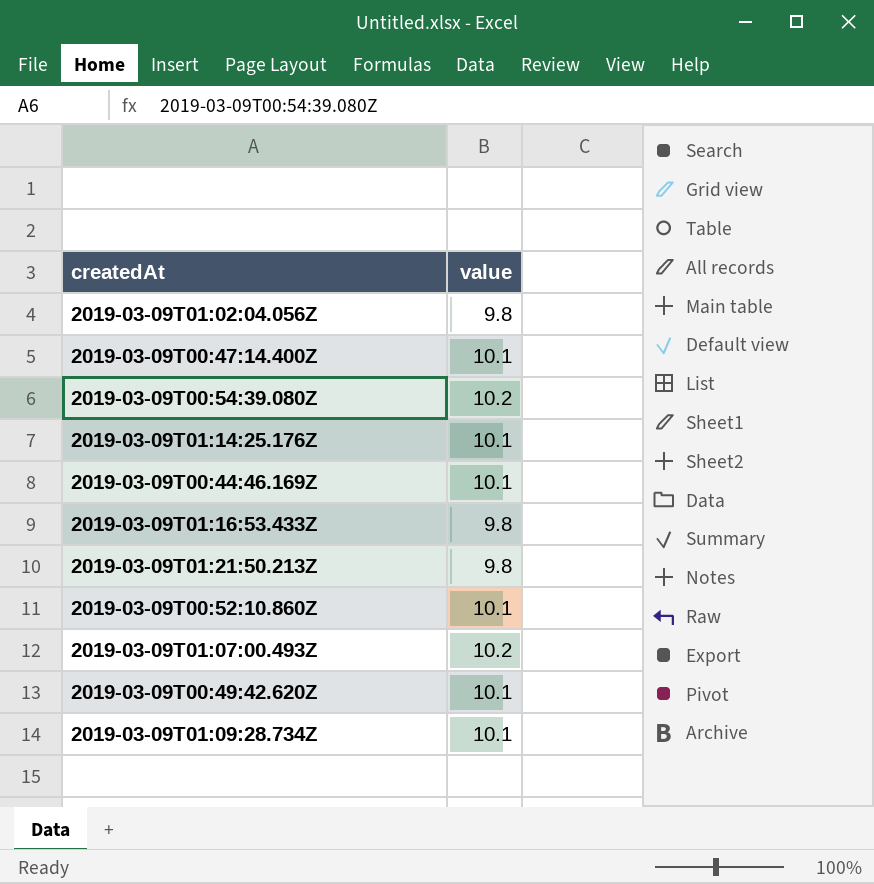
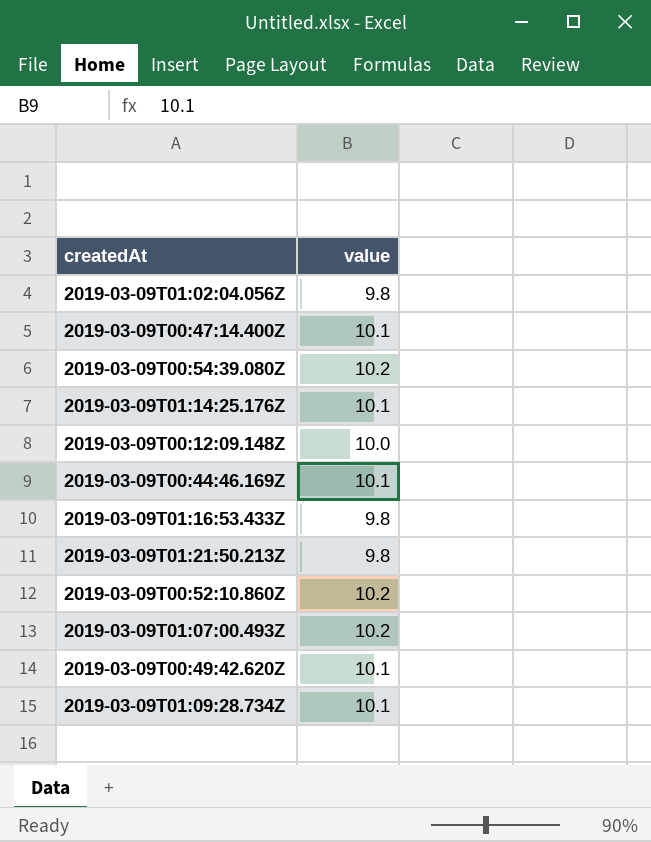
row 2019-03-09T00:12:09.148Z: none -> 10.0
2019-03-09T00:52:10.860Z | value: 10.1 -> 10.2

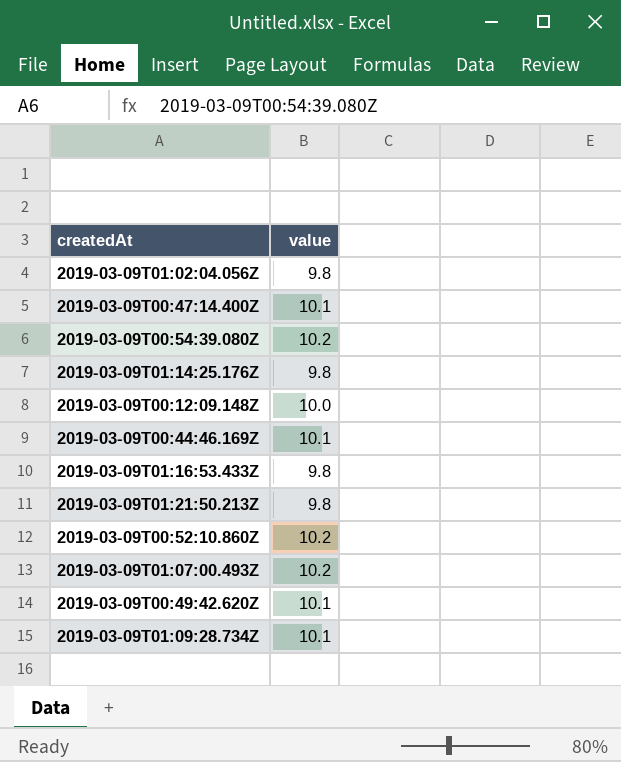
2019-03-09T01:14:25.176Z | value: 10.1 -> 9.8

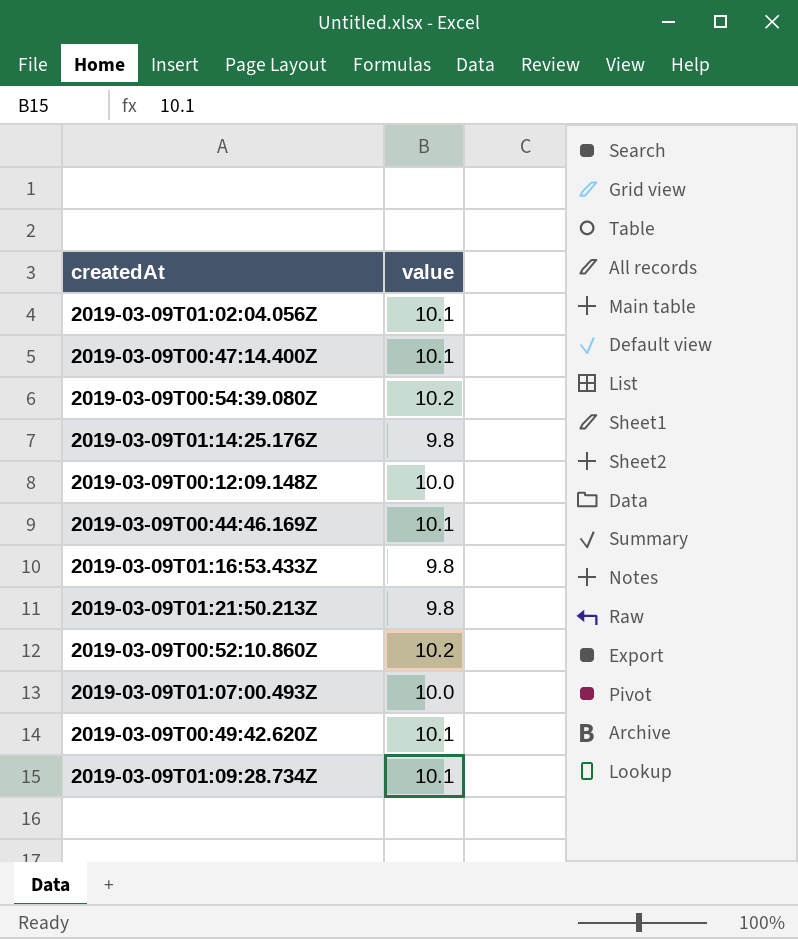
2019-03-09T01:02:04.056Z | value: 9.8 -> 10.1
2019-03-09T01:07:00.493Z | value: 10.2 -> 10.0

